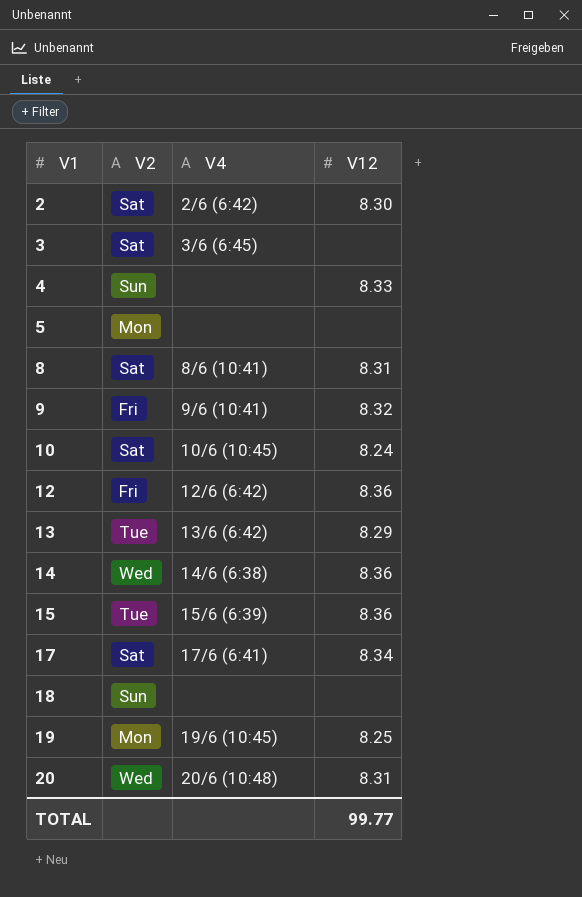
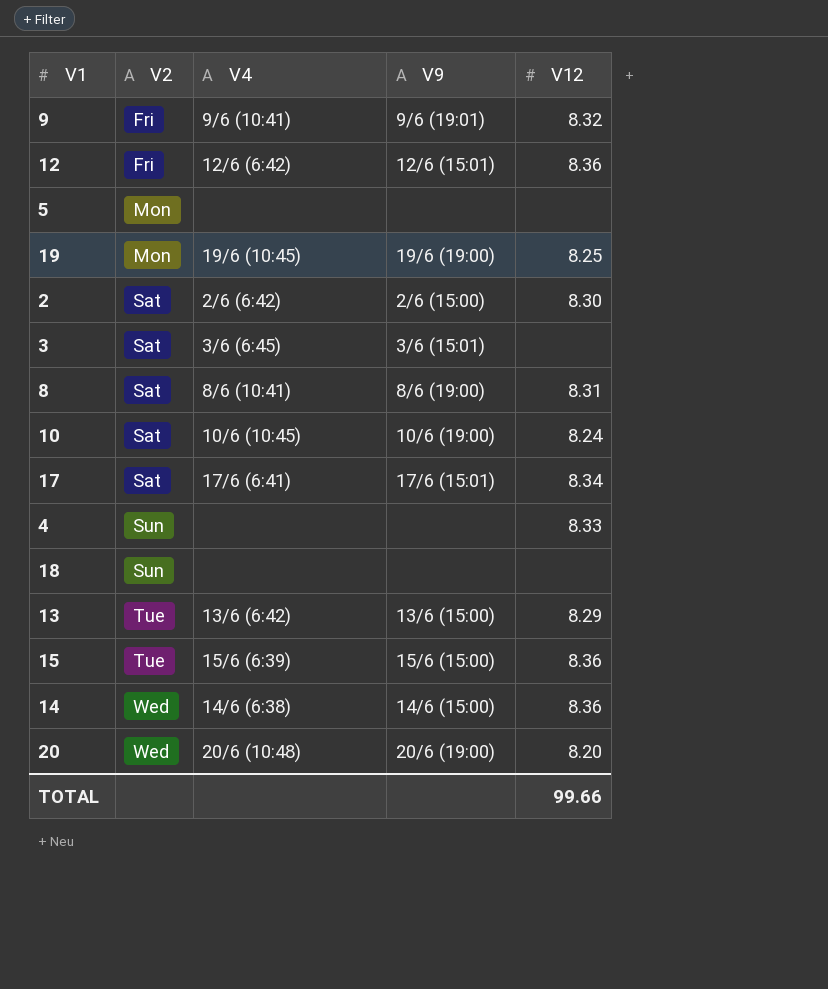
row order: V1 ascending -> V2 ascending
column V9 | position: none -> 4
20 | V12: 8.31 -> 8.20
TOTAL | V12: 99.77 -> 99.66

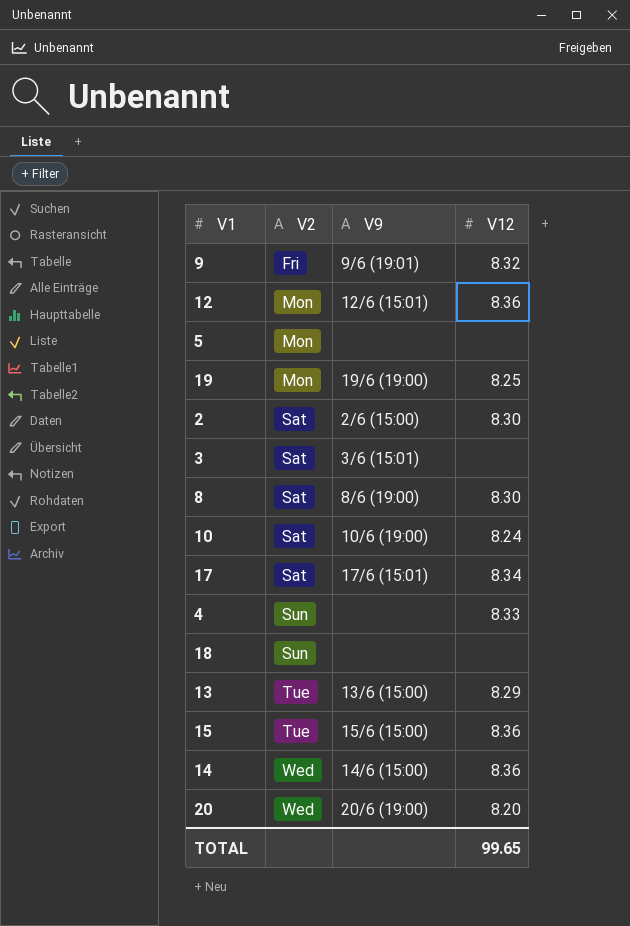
column V4 | position: 3 -> none
12 | V2: Fri -> Mon
8 | V12: 8.31 -> 8.30
TOTAL | V12: 99.66 -> 99.65

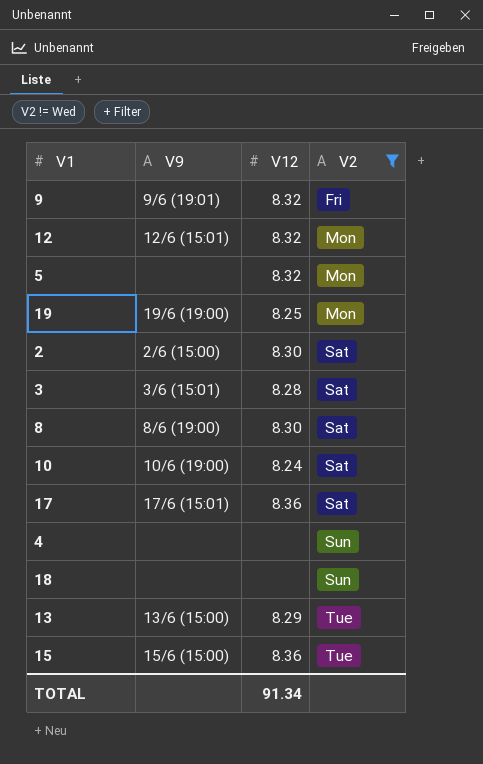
filter: none -> V2 != Wed
column V2 | position: 2 -> 4
12 | V12: 8.36 -> 8.32
5 | V12: none -> 8.32
3 | V12: none -> 8.28
17 | V12: 8.34 -> 8.36
4 | V12: 8.33 -> none
TOTAL | V12: 99.65 -> 91.34

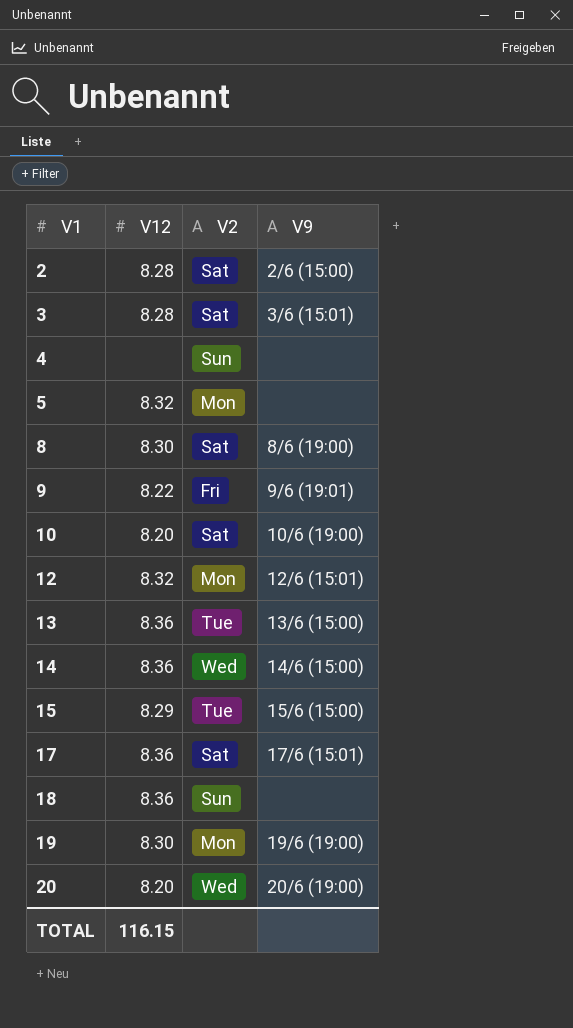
filter: V2 != Wed -> none
row order: V2 ascending -> V1 ascending
column V9 | position: 2 -> 4
2 | V12: 8.30 -> 8.28
9 | V12: 8.32 -> 8.22
10 | V12: 8.24 -> 8.20
13 | V12: 8.29 -> 8.36
15 | V12: 8.36 -> 8.29
18 | V12: none -> 8.36
19 | V12: 8.25 -> 8.30
TOTAL | V12: 91.34 -> 116.15

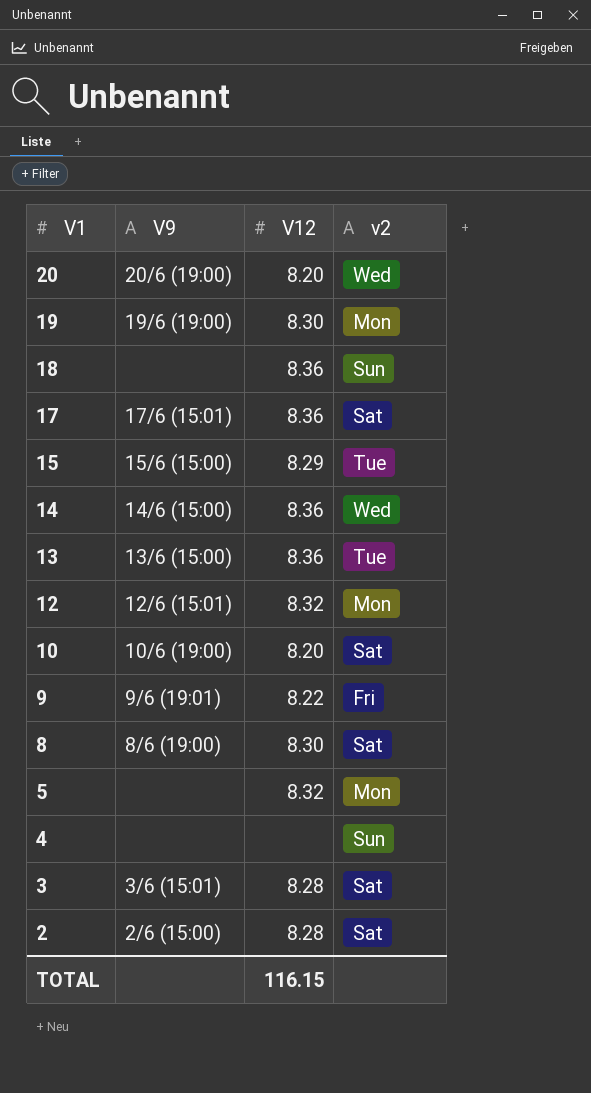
row order: V1 ascending -> V1 descending
column V9 | position: 4 -> 2
column name: V2 -> v2

